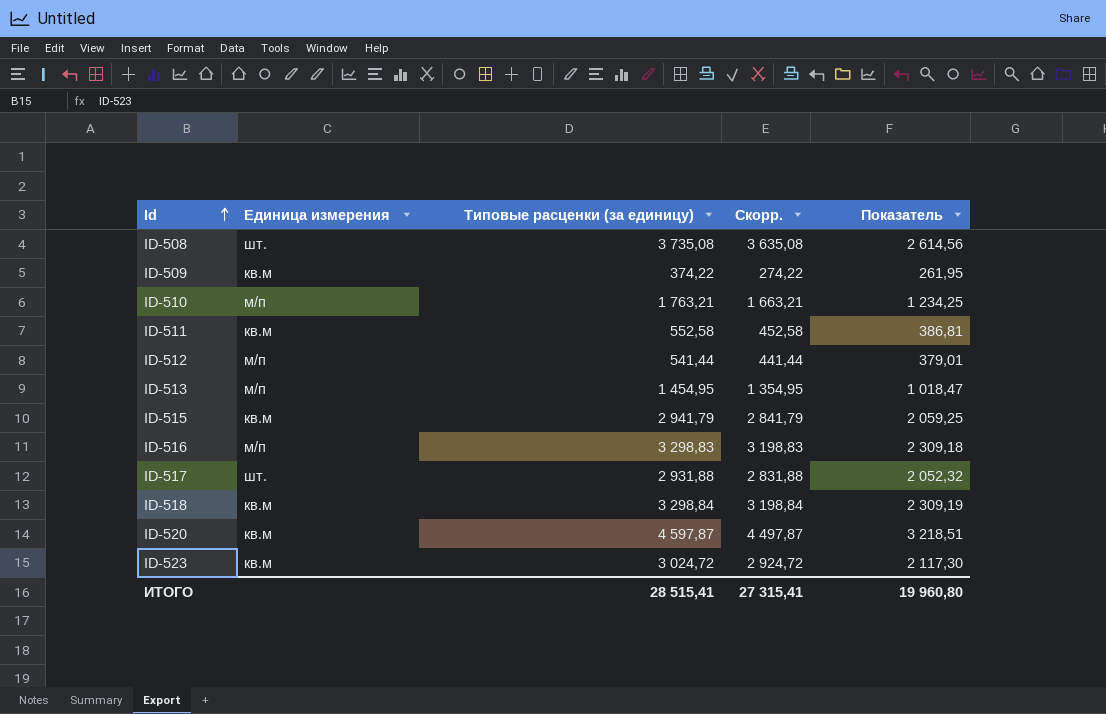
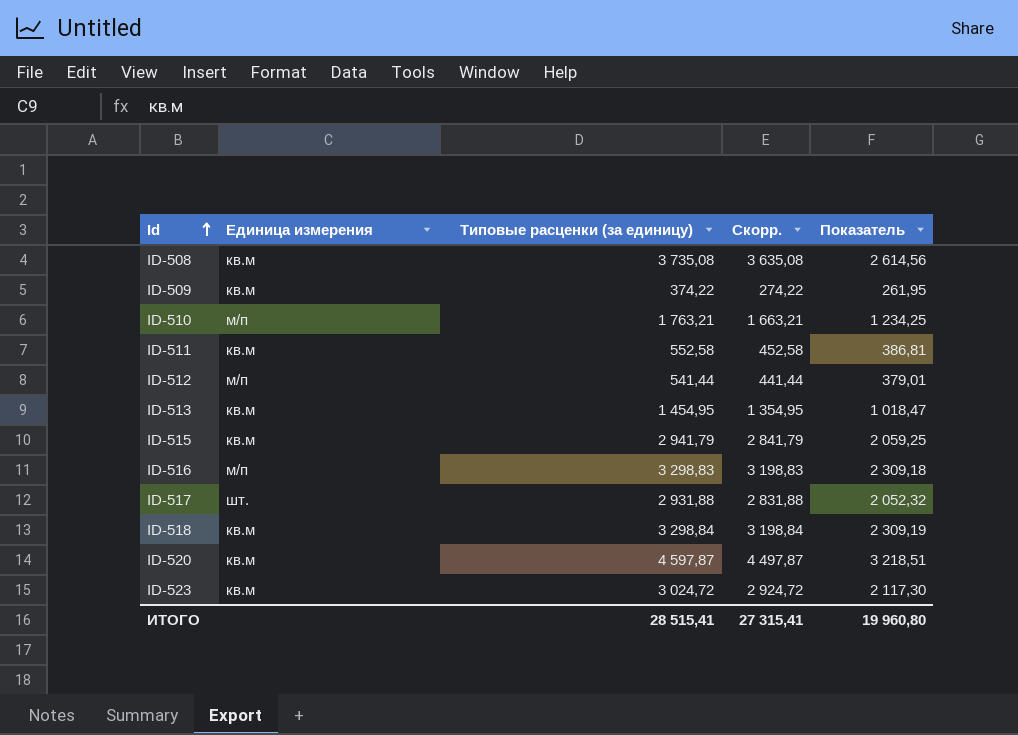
ID-508 | Единица измерения: шт. -> кв.м
ID-513 | Единица измерения: м/п -> кв.м

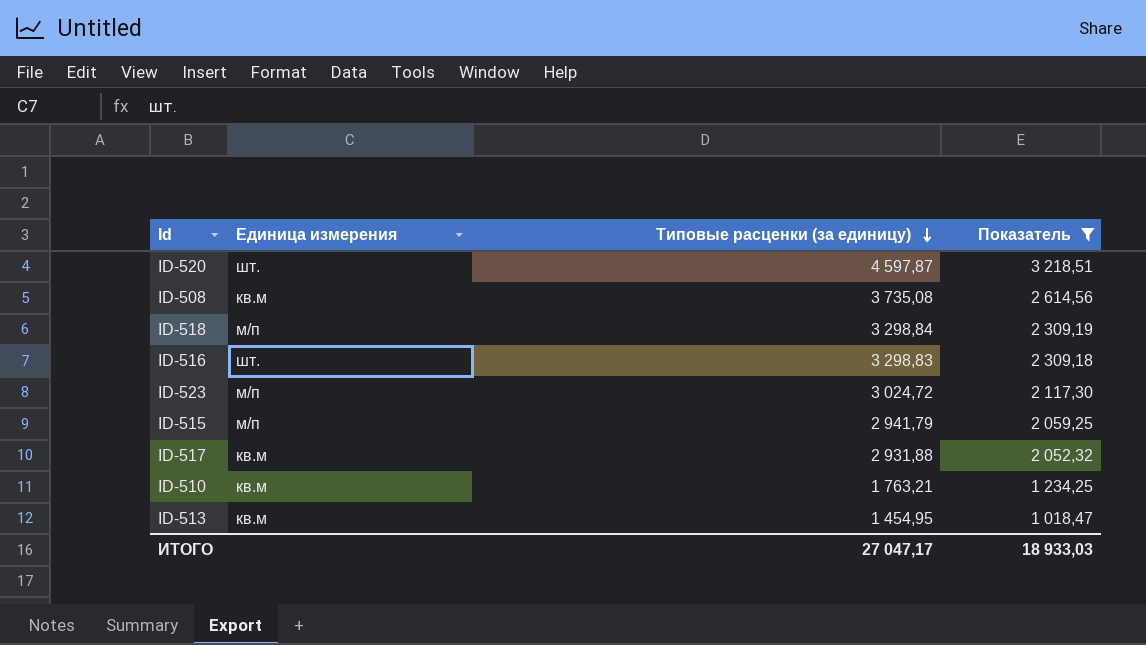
filter: none -> Показатель >= 1 018,47
row order: Id ascending -> Типовые расценки (за единицу) descending
column Скорр. | formula: [Типовые расценки (за единицу)] - 100 -> none
ID-520 | Единица измерения: кв.м -> шт.
ID-518 | Единица измерения: кв.м -> м/п
ID-516 | Единица измерения: м/п -> шт.
ID-523 | Единица измерения: кв.м -> м/п
ID-515 | Единица измерения: кв.м -> м/п
ID-517 | Единица измерения: шт. -> кв.м
ID-510 | Единица измерения: м/п -> кв.м
ИТОГО | Типовые расценки (за единицу): 28 515,41 -> 27 047,17
ИТОГО | Показатель: 19 960,80 -> 18 933,03

